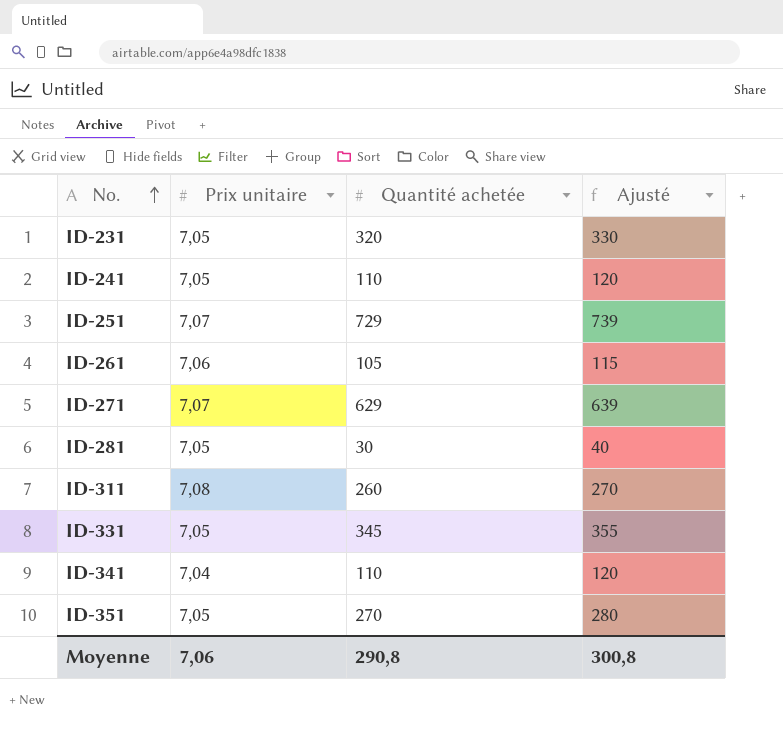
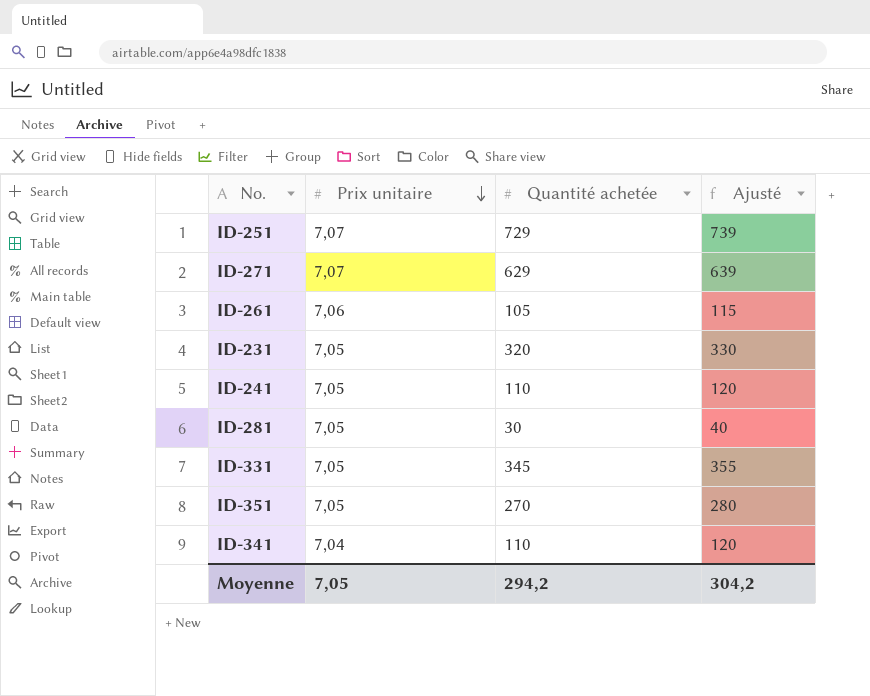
row order: No. ascending -> Prix unitaire descending
row ID-311: 7,08 | 260 | 270 -> none
Moyenne | Prix unitaire: 7,06 -> 7,05
Moyenne | Quantité achetée: 290,8 -> 294,2
Moyenne | Ajusté: 300,8 -> 304,2

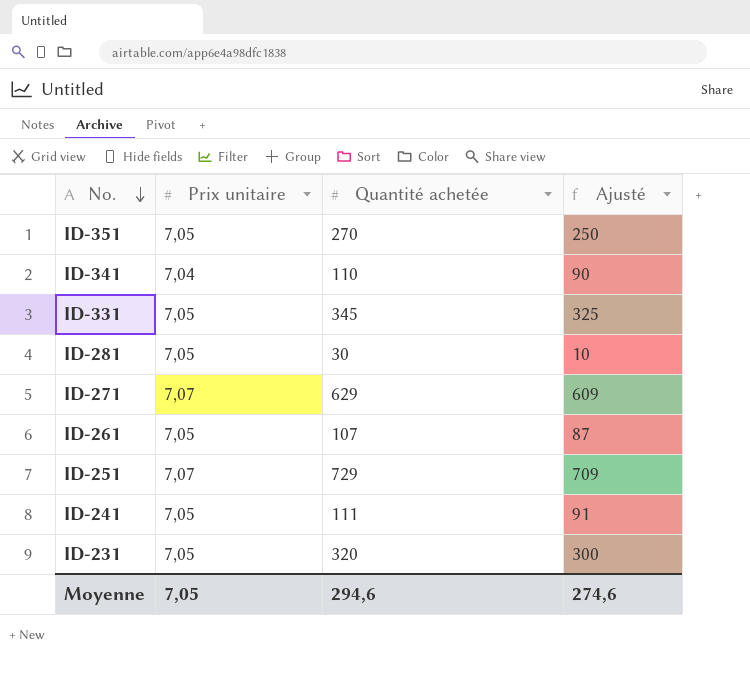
row order: Prix unitaire descending -> No. descending
column Ajusté | formula: [Quantité achetée] + 10 -> [Quantité achetée] - 20
ID-261 | Prix unitaire: 7,06 -> 7,05
ID-261 | Quantité achetée: 105 -> 107
ID-241 | Quantité achetée: 110 -> 111
Moyenne | Quantité achetée: 294,2 -> 294,6
Moyenne | Ajusté: 304,2 -> 274,6

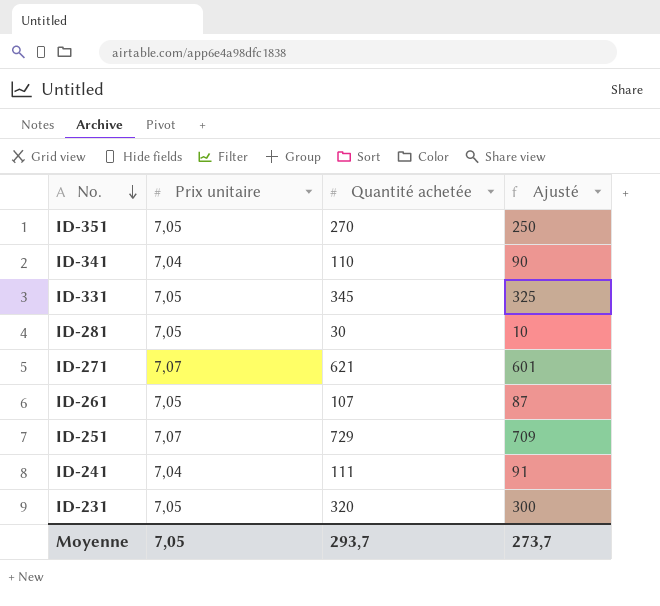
ID-271 | Quantité achetée: 629 -> 621
ID-271 | Ajusté: 609 -> 601
ID-241 | Prix unitaire: 7,05 -> 7,04
Moyenne | Quantité achetée: 294,6 -> 293,7
Moyenne | Ajusté: 274,6 -> 273,7

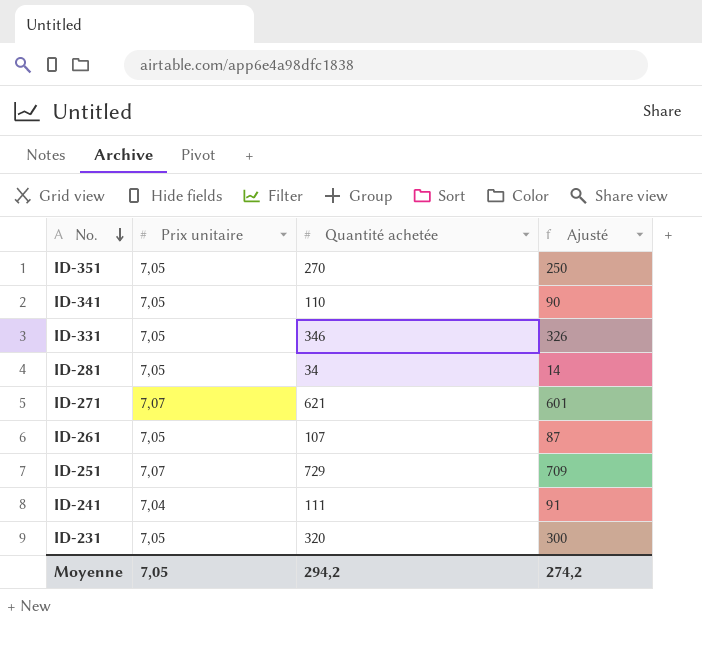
ID-341 | Prix unitaire: 7,04 -> 7,05
ID-331 | Quantité achetée: 345 -> 346
ID-331 | Ajusté: 325 -> 326
ID-281 | Quantité achetée: 30 -> 34
ID-281 | Ajusté: 10 -> 14
Moyenne | Quantité achetée: 293,7 -> 294,2
Moyenne | Ajusté: 273,7 -> 274,2

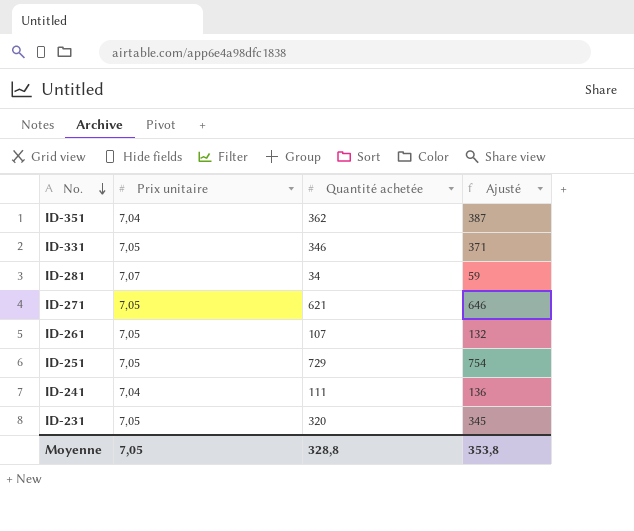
column Ajusté | formula: [Quantité achetée] - 20 -> [Quantité achetée] + 25
row ID-341: 7,05 | 110 | 90 -> none
ID-351 | Prix unitaire: 7,05 -> 7,04
ID-351 | Quantité achetée: 270 -> 362
ID-281 | Prix unitaire: 7,05 -> 7,07
ID-271 | Prix unitaire: 7,07 -> 7,05
ID-251 | Prix unitaire: 7,07 -> 7,05
Moyenne | Quantité achetée: 294,2 -> 328,8
Moyenne | Ajusté: 274,2 -> 353,8

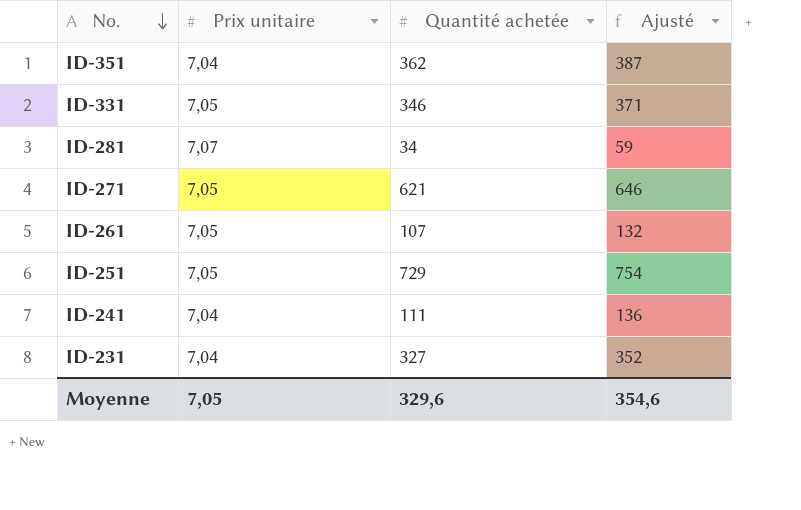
ID-231 | Prix unitaire: 7,05 -> 7,04
ID-231 | Quantité achetée: 320 -> 327
ID-231 | Ajusté: 345 -> 352
Moyenne | Quantité achetée: 328,8 -> 329,6
Moyenne | Ajusté: 353,8 -> 354,6

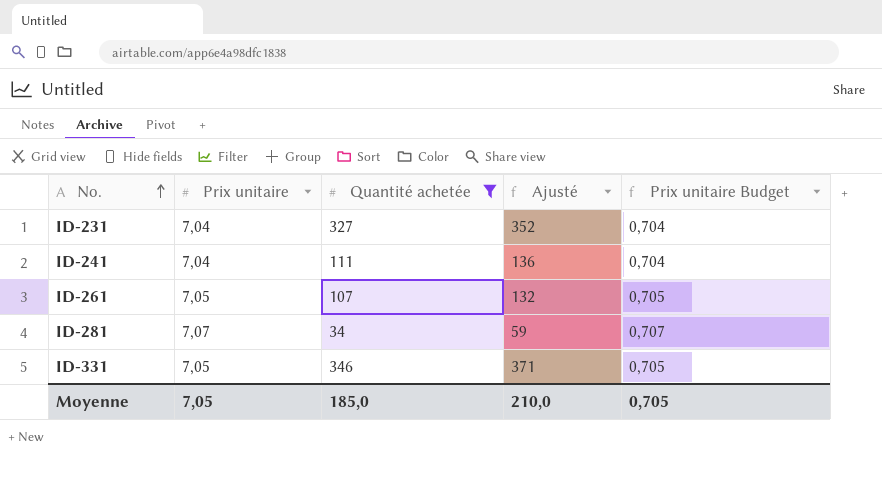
filter: none -> Quantité achetée <= 346
row order: No. descending -> No. ascending
column Prix unitaire Budget | formula: none -> [Prix unitaire] * 0,1
Moyenne | Quantité achetée: 329,6 -> 185,0
Moyenne | Ajusté: 354,6 -> 210,0

